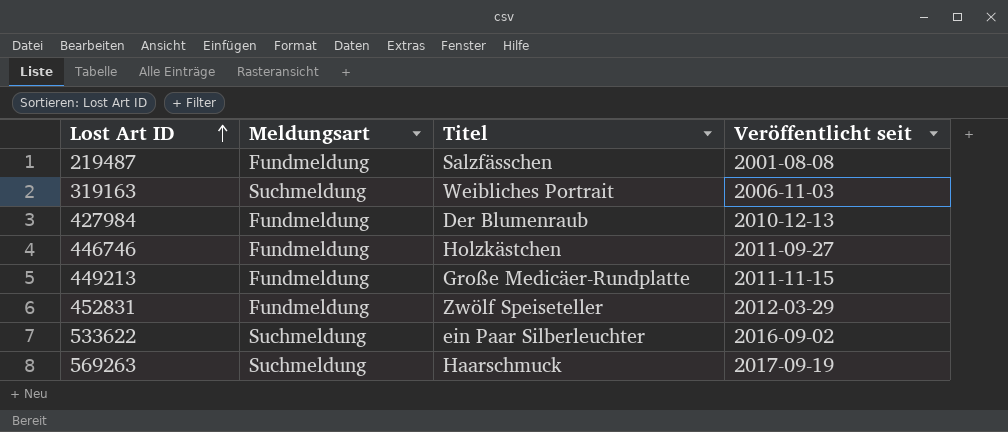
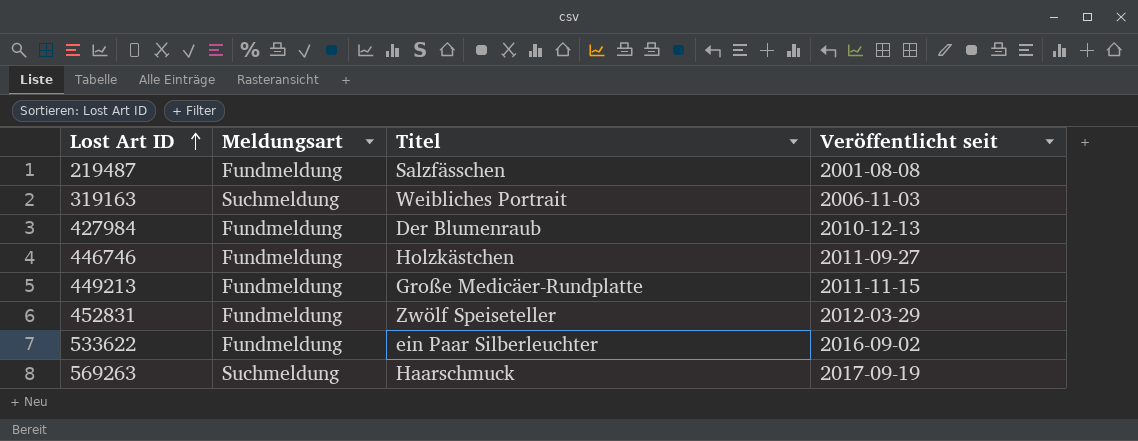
533622 | Meldungsart: Suchmeldung -> Fundmeldung

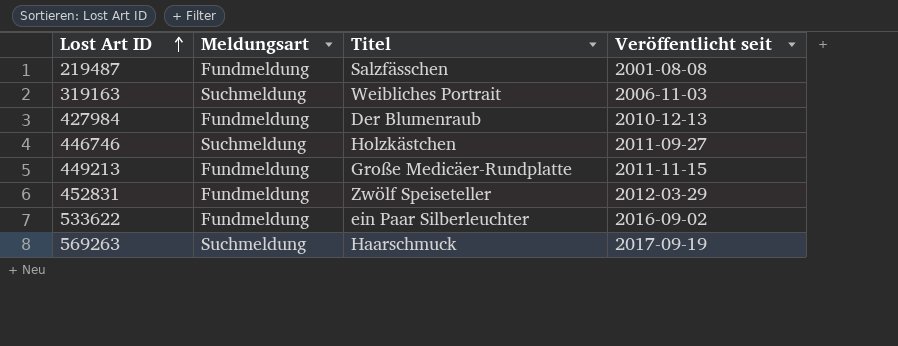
446746 | Meldungsart: Fundmeldung -> Suchmeldung

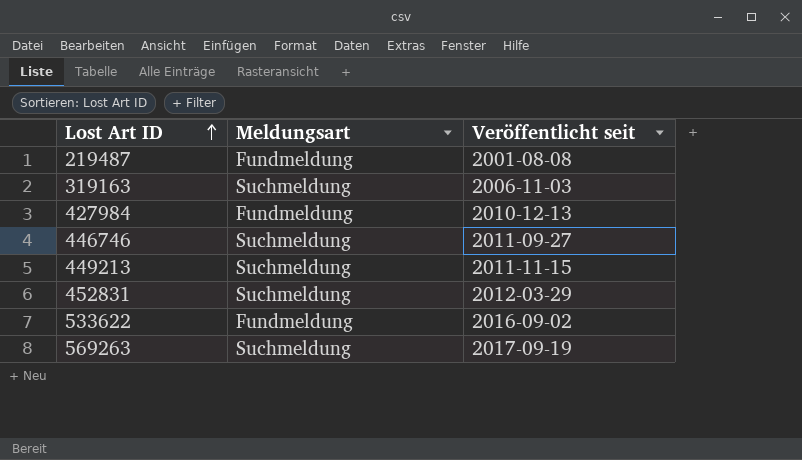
column Titel | position: 3 -> none
449213 | Meldungsart: Fundmeldung -> Suchmeldung
452831 | Meldungsart: Fundmeldung -> Suchmeldung

